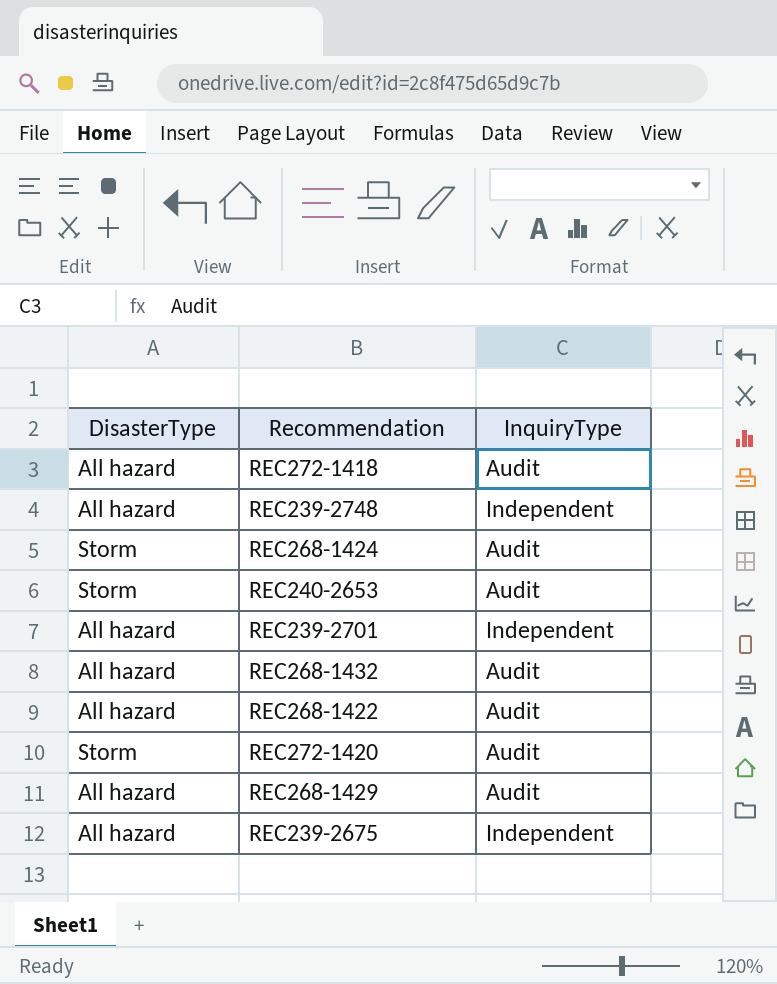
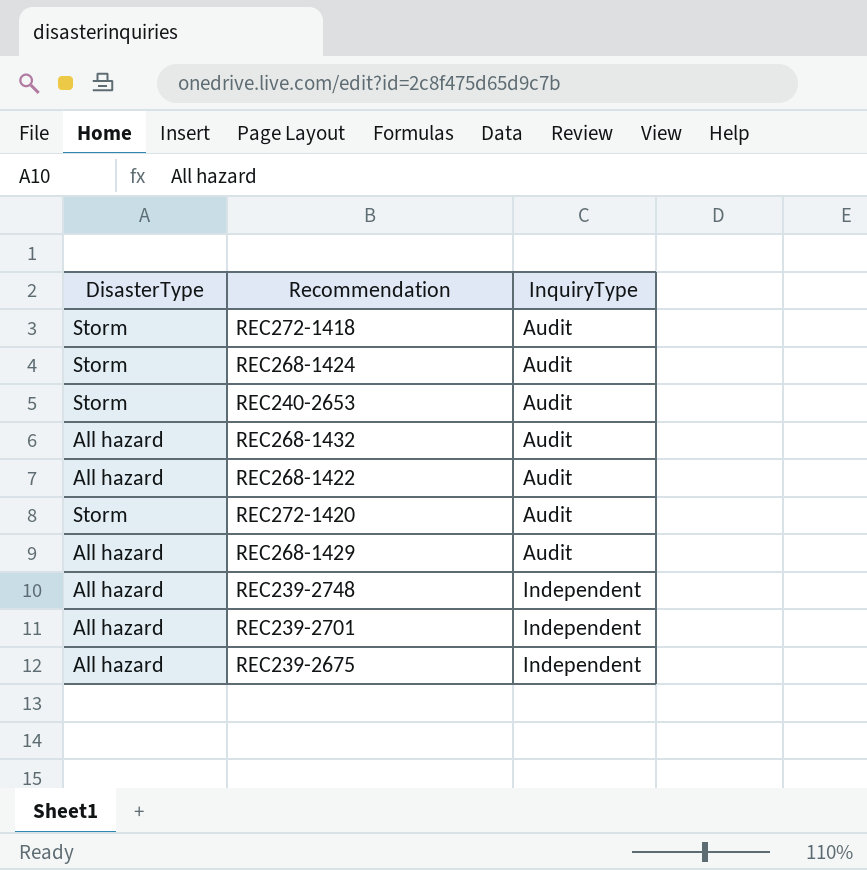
row order: none -> InquiryType ascending
REC272-1418 | DisasterType: All hazard -> Storm

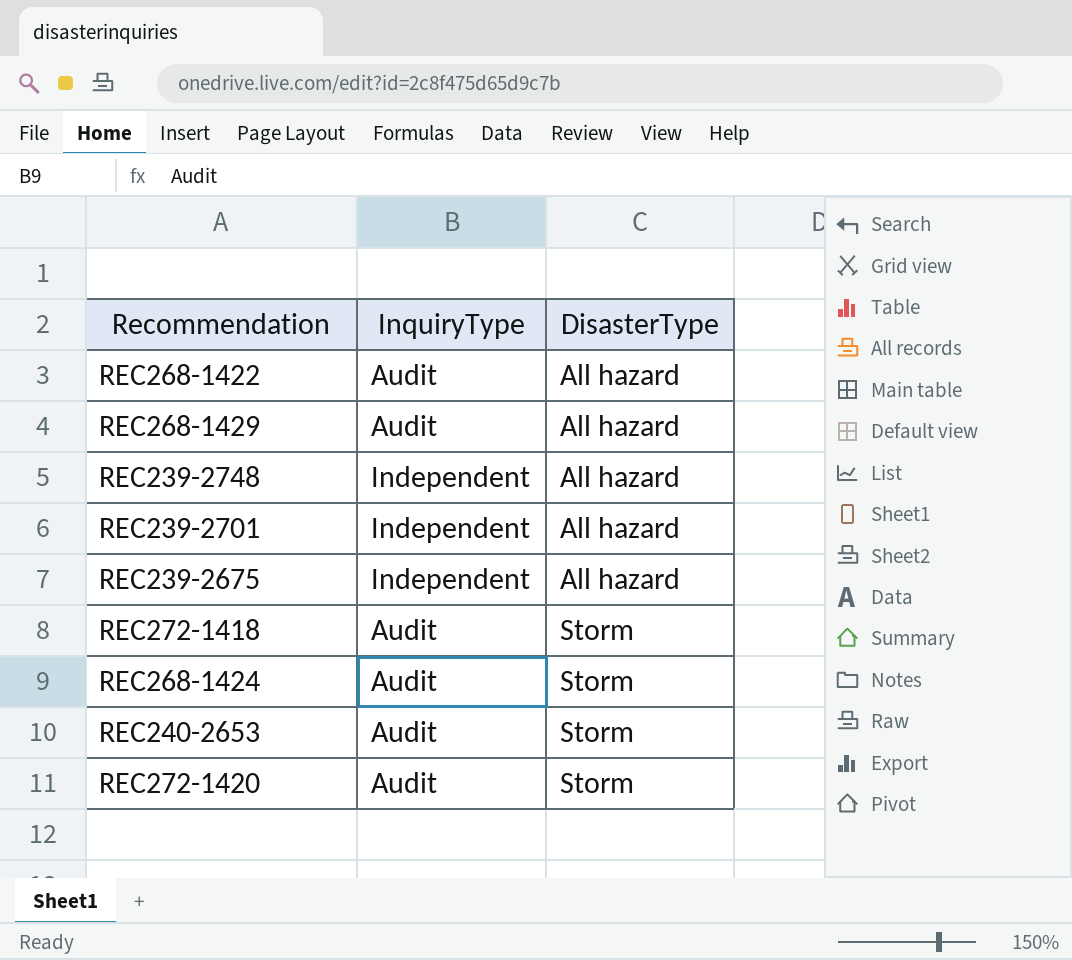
row order: InquiryType ascending -> DisasterType ascending
column DisasterType | position: 1 -> 3
row REC268-1432: All hazard | Audit -> none

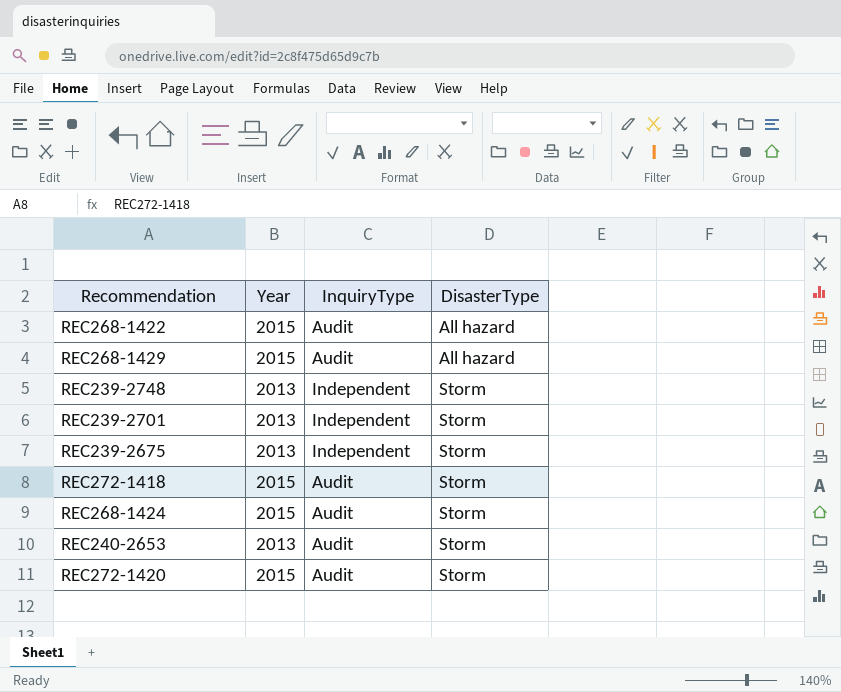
column Year | position: none -> 2
REC239-2748 | DisasterType: All hazard -> Storm
REC239-2701 | DisasterType: All hazard -> Storm
REC239-2675 | DisasterType: All hazard -> Storm

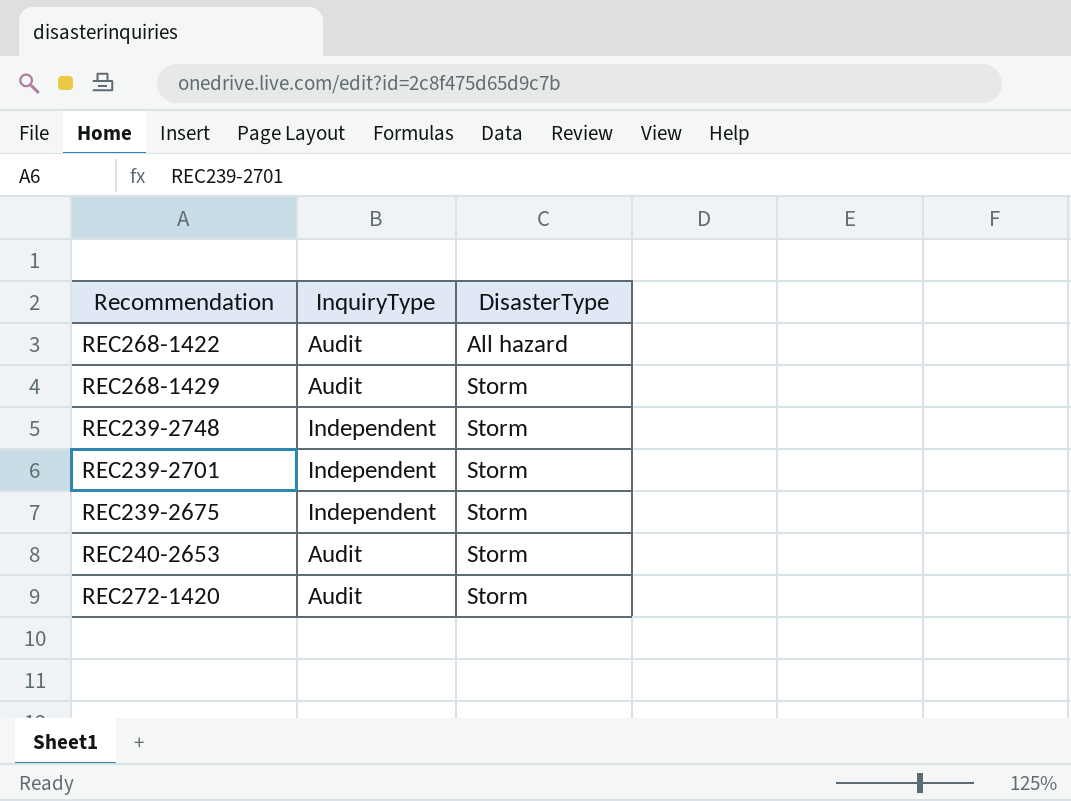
column Year | position: 2 -> none
row REC272-1418: 2015 | Audit | Storm -> none
row REC268-1424: 2015 | Audit | Storm -> none
REC268-1429 | DisasterType: All hazard -> Storm

